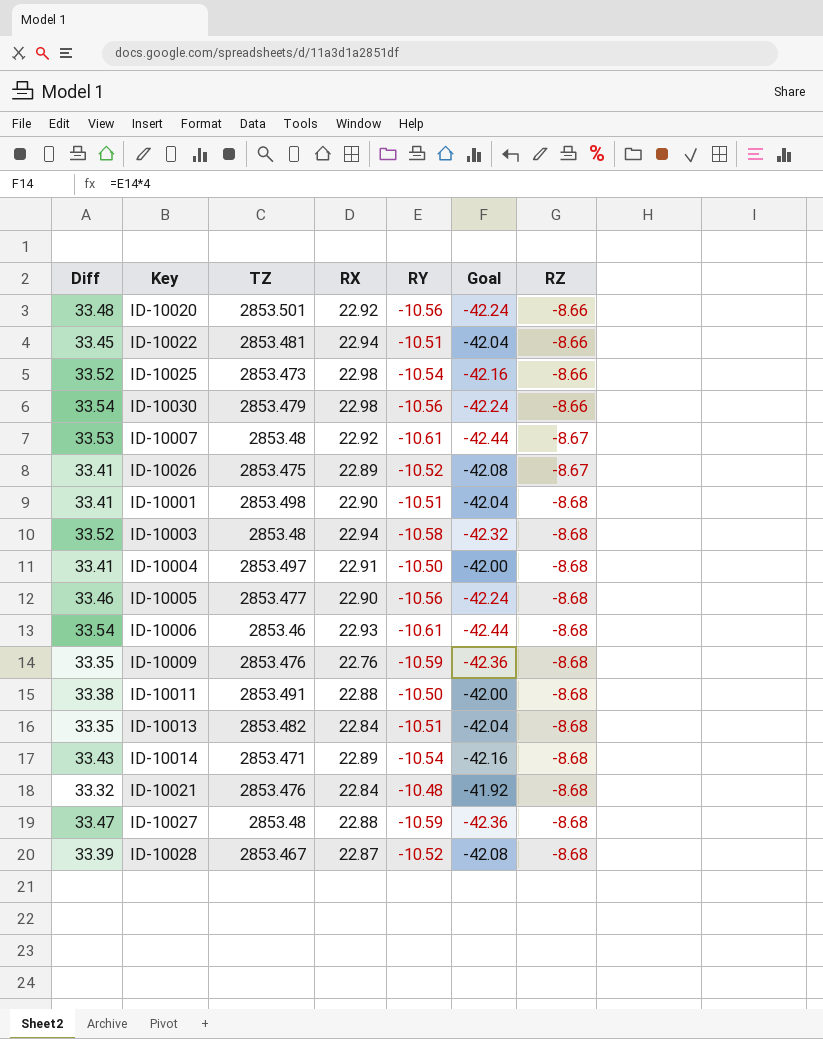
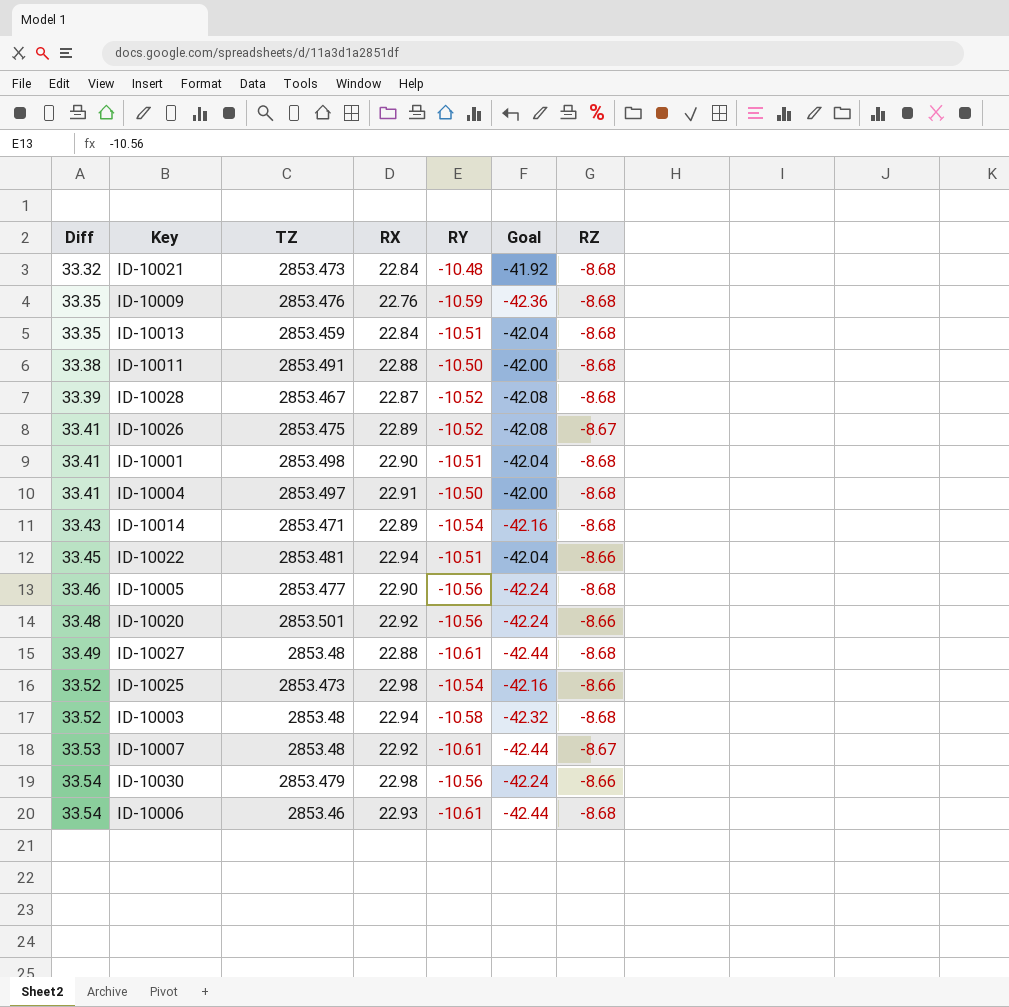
row order: RZ descending -> Diff ascending
ID-10021 | TZ: 2853.476 -> 2853.473
ID-10013 | TZ: 2853.482 -> 2853.459
ID-10027 | Diff: 33.47 -> 33.49
ID-10027 | RY: -10.59 -> -10.61
ID-10027 | Goal: -42.36 -> -42.44

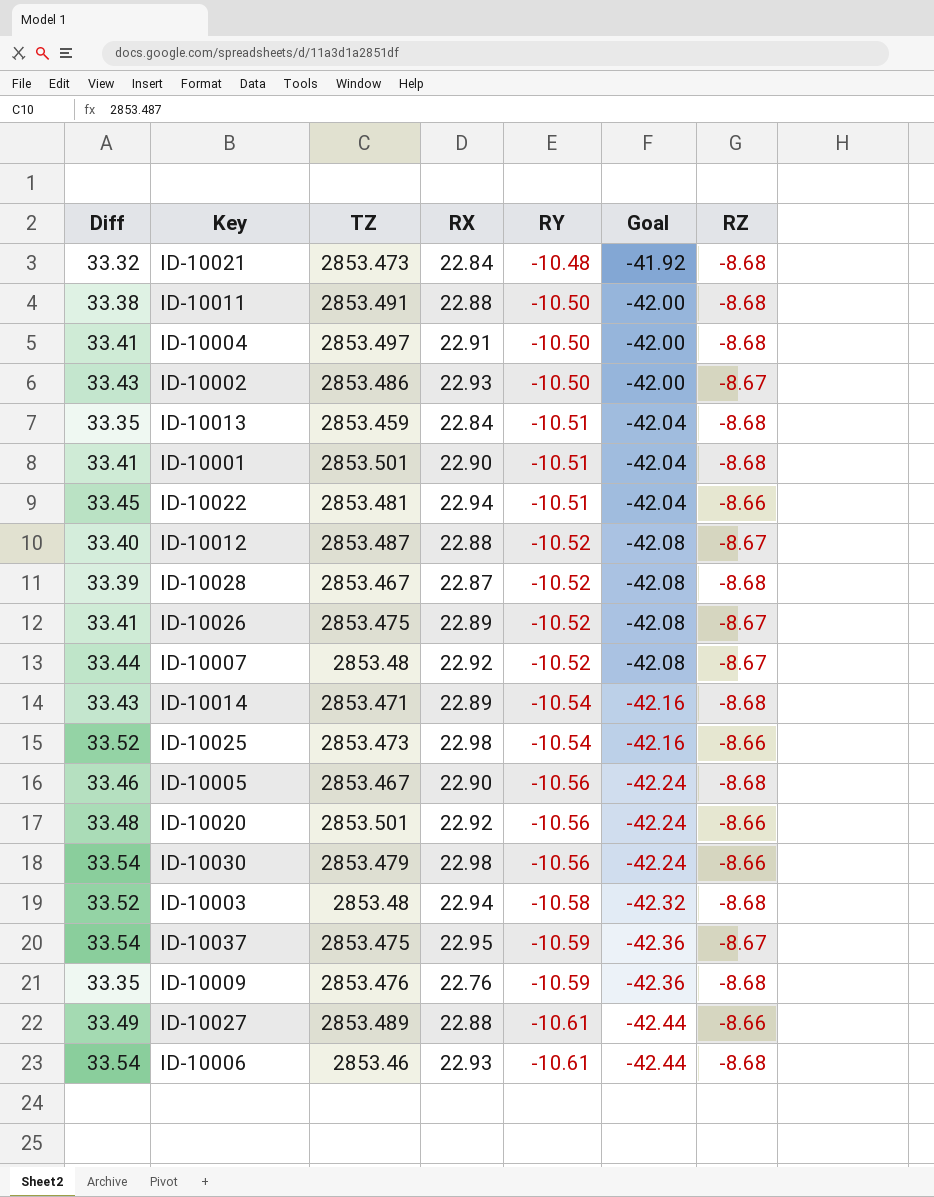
row order: Diff ascending -> RY descending
row ID-10002: none -> 33.43 | 2853.486 | 22.93 | -10.50 | -42.00 | -8.67
ID-10001 | TZ: 2853.498 -> 2853.501
row ID-10012: none -> 33.40 | 2853.487 | 22.88 | -10.52 | -42.08 | -8.67
ID-10007 | Diff: 33.53 -> 33.44
ID-10007 | RY: -10.61 -> -10.52
ID-10007 | Goal: -42.44 -> -42.08
ID-10005 | TZ: 2853.477 -> 2853.467
row ID-10037: none -> 33.54 | 2853.475 | 22.95 | -10.59 | -42.36 | -8.67
ID-10027 | TZ: 2853.48 -> 2853.489
ID-10027 | RZ: -8.68 -> -8.66

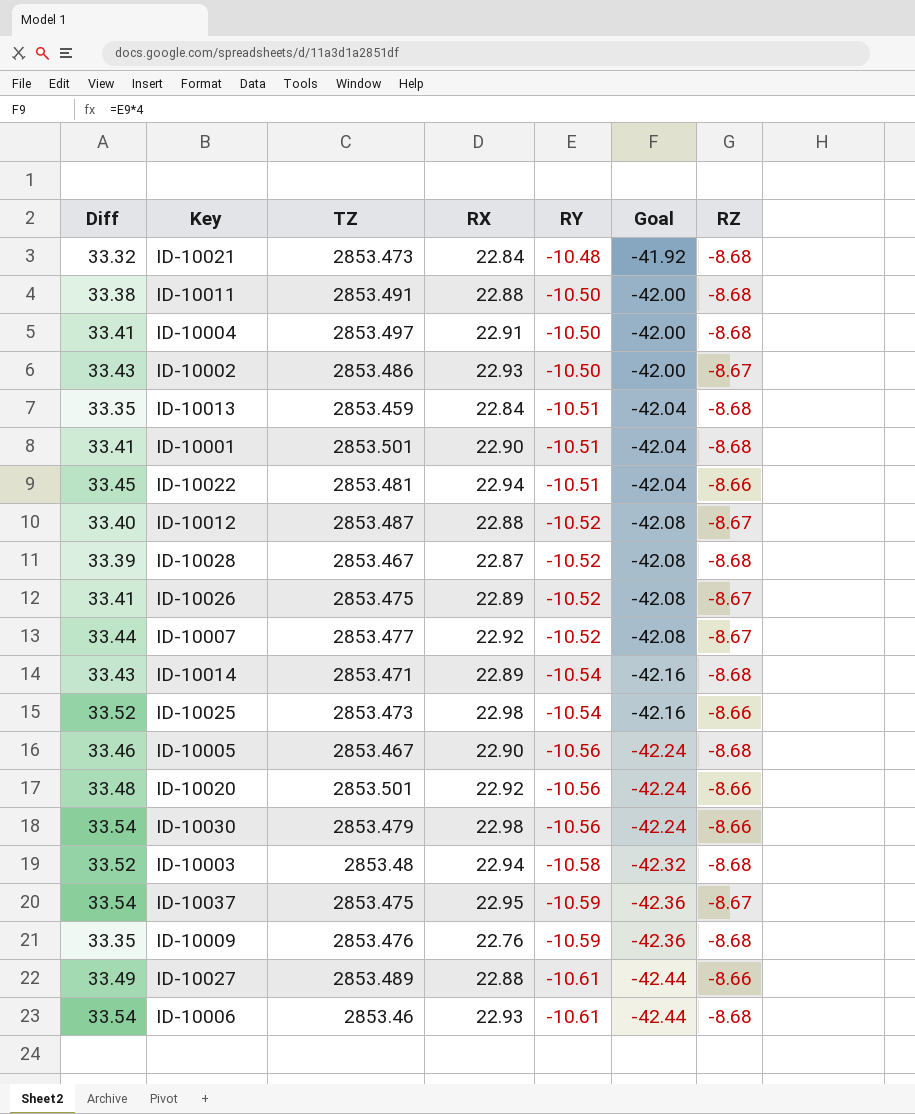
ID-10007 | TZ: 2853.48 -> 2853.477

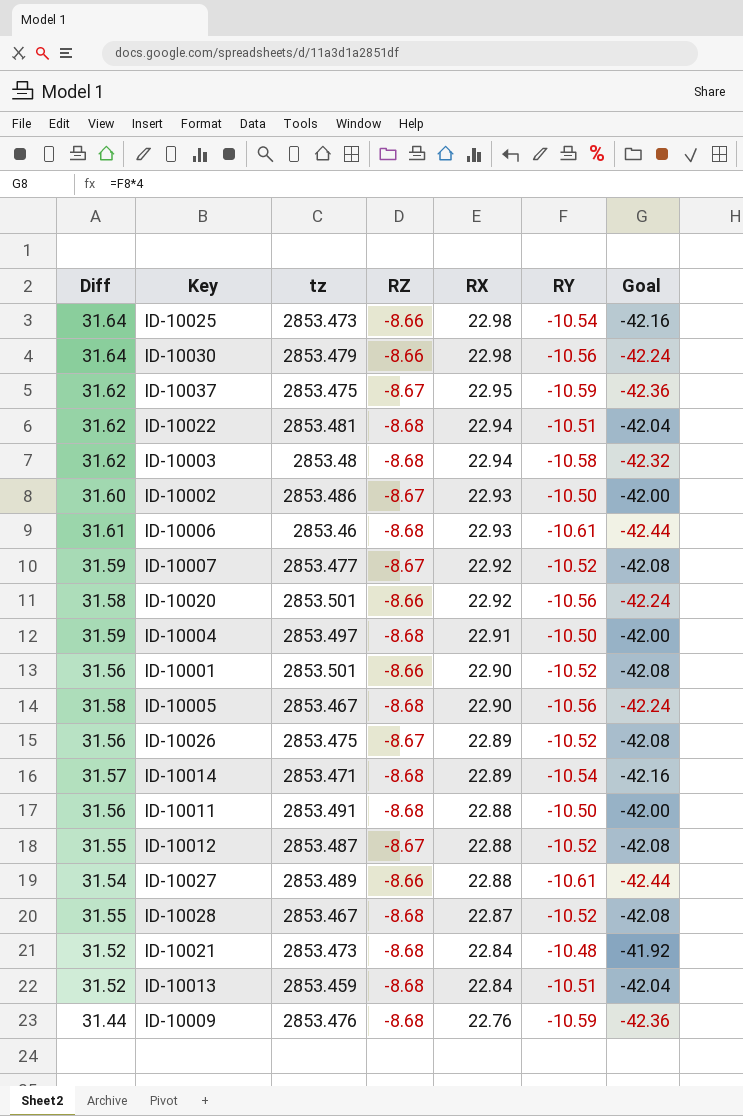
row order: RY descending -> RX descending
column Diff | formula: [RX] - [RY] -> [RX] - [RZ]
column name: TZ -> tz
column RZ | position: 7 -> 4
ID-10022 | RZ: -8.66 -> -8.68
ID-10001 | RZ: -8.68 -> -8.66
ID-10001 | RY: -10.51 -> -10.52
ID-10001 | Goal: -42.04 -> -42.08

